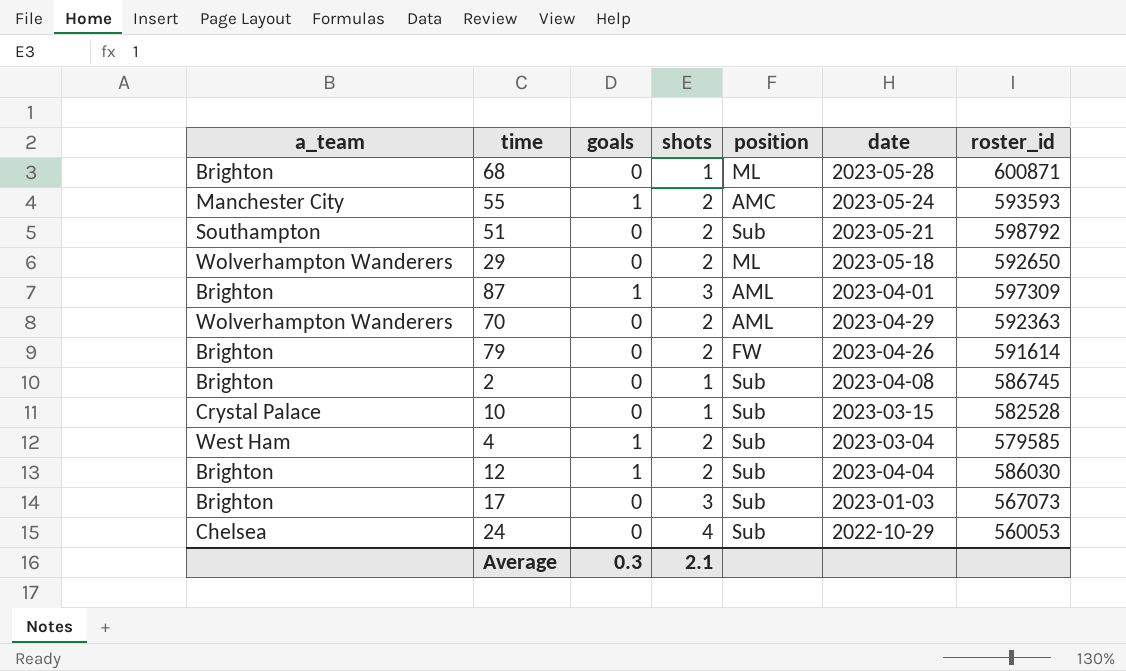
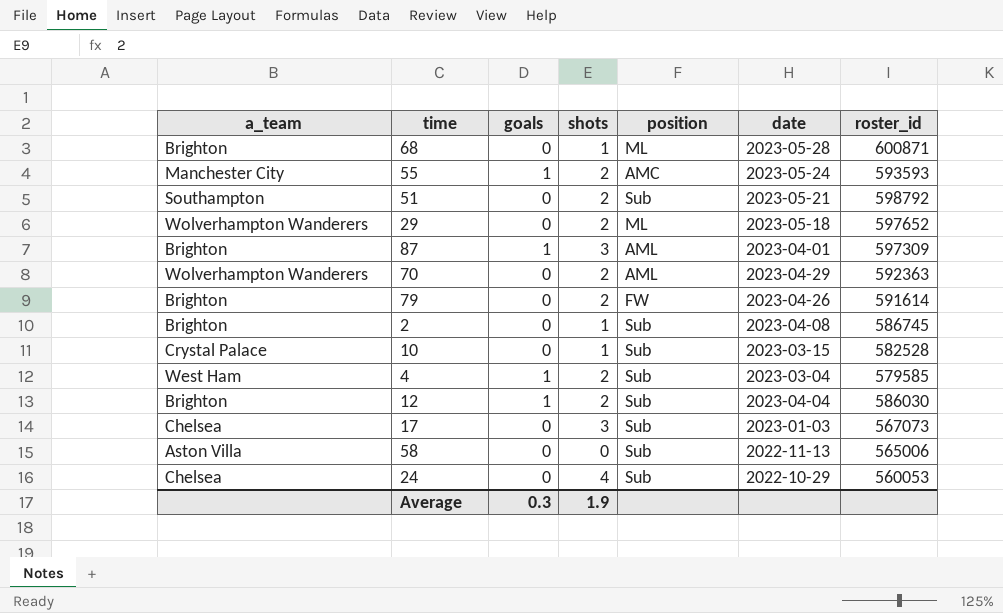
29 | roster_id: 592650 -> 597652
17 | a_team: Brighton -> Chelsea
row 58: none -> Aston Villa | 0 | 0 | Sub | 2022-11-13 | 565006
Average | shots: 2.1 -> 1.9

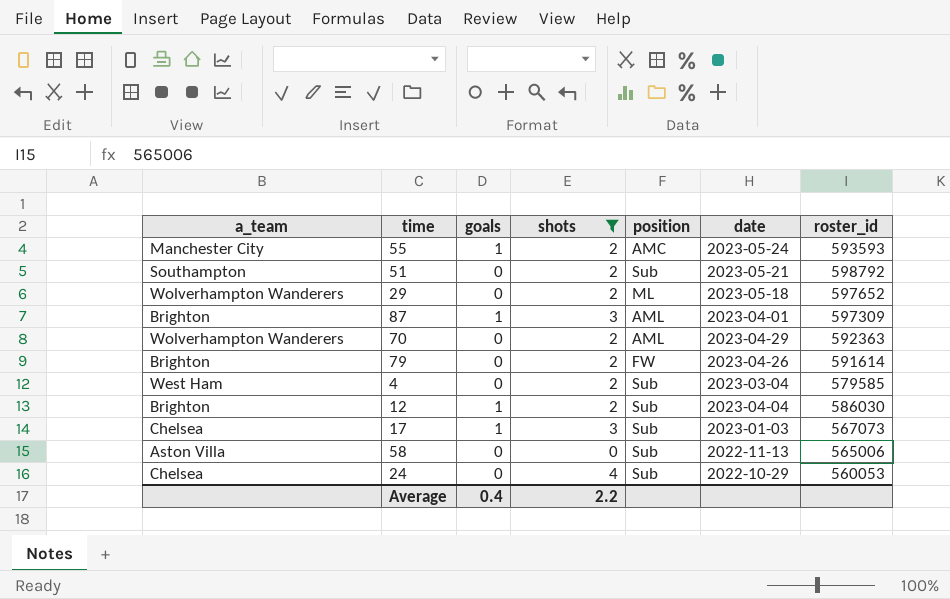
filter: none -> shots != 1
4 | goals: 1 -> 0
17 | goals: 0 -> 1
Average | goals: 0.3 -> 0.4
Average | shots: 1.9 -> 2.2

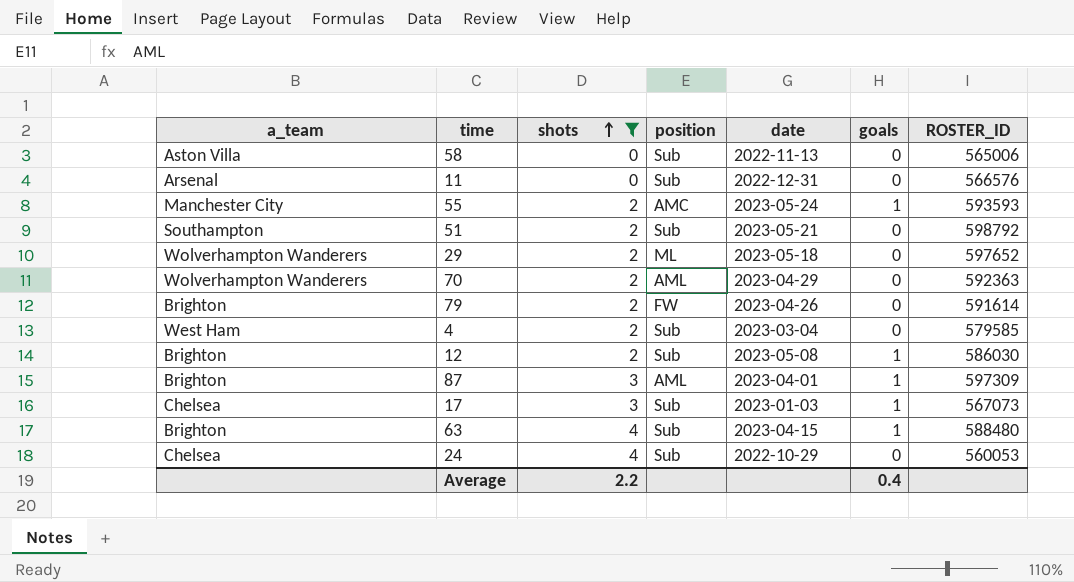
row order: none -> shots ascending
column goals | position: 3 -> 6
column name: roster_id -> ROSTER_ID
row 11: none -> Arsenal | 0 | Sub | 2022-12-31 | 0 | 566576
12 | date: 2023-04-04 -> 2023-05-08
row 63: none -> Brighton | 4 | Sub | 2023-04-15 | 1 | 588480

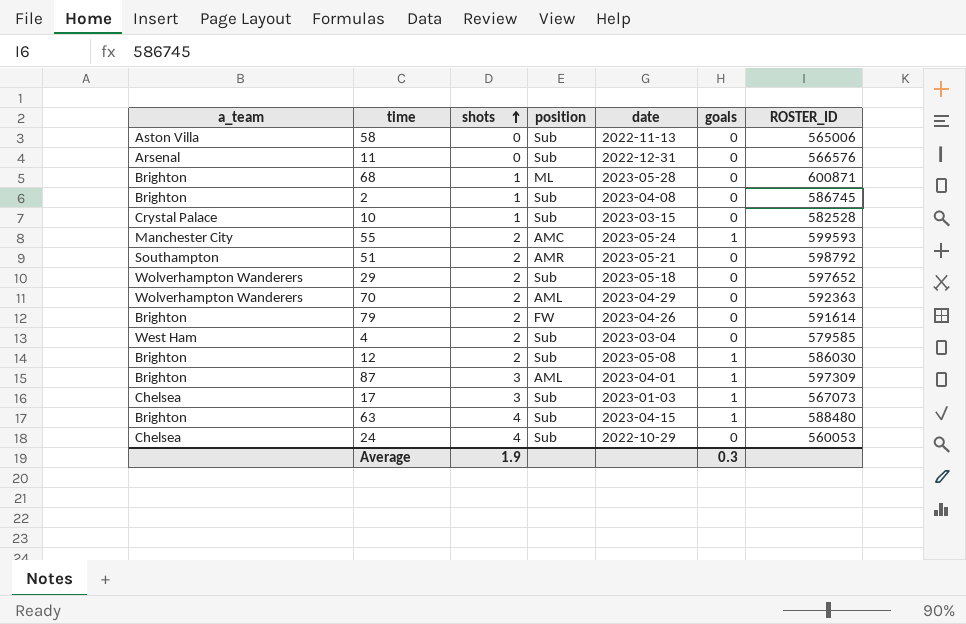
filter: shots != 1 -> none
55 | ROSTER_ID: 593593 -> 599593
51 | position: Sub -> AMR
29 | position: ML -> Sub
Average | shots: 2.2 -> 1.9
Average | goals: 0.4 -> 0.3

